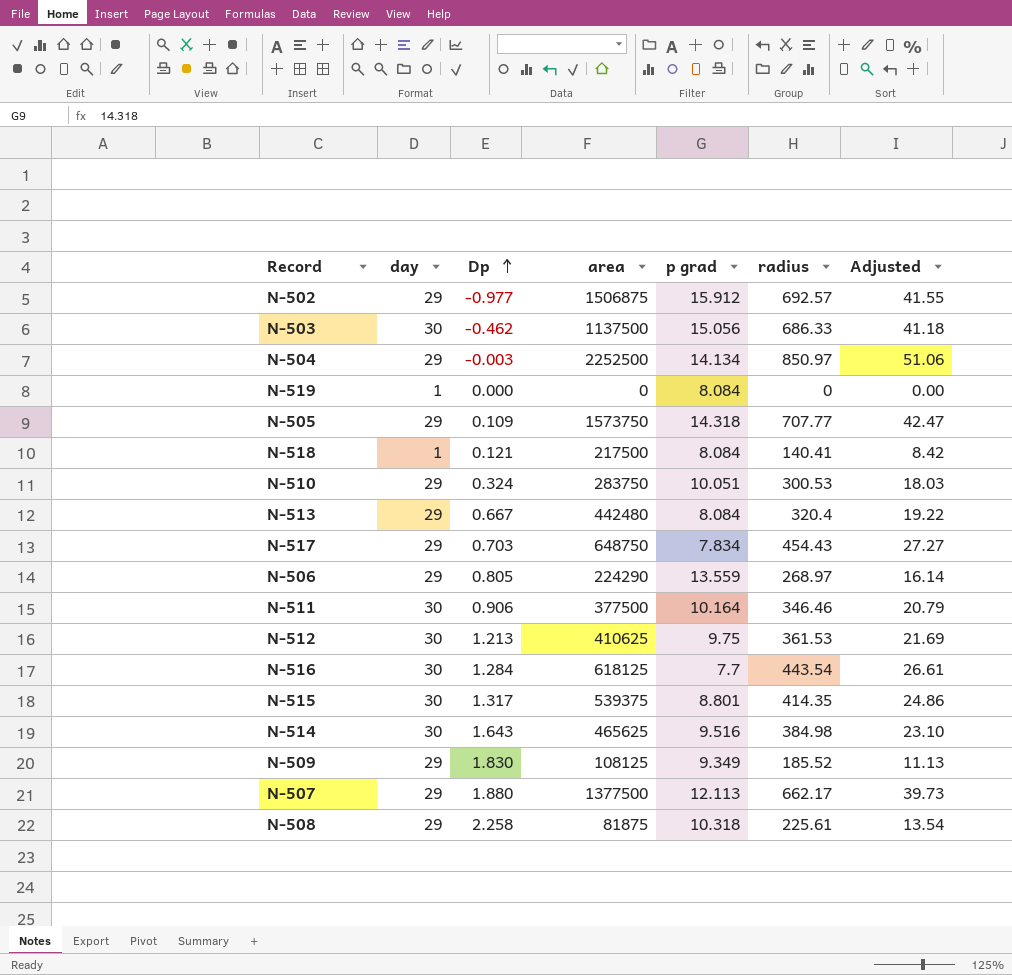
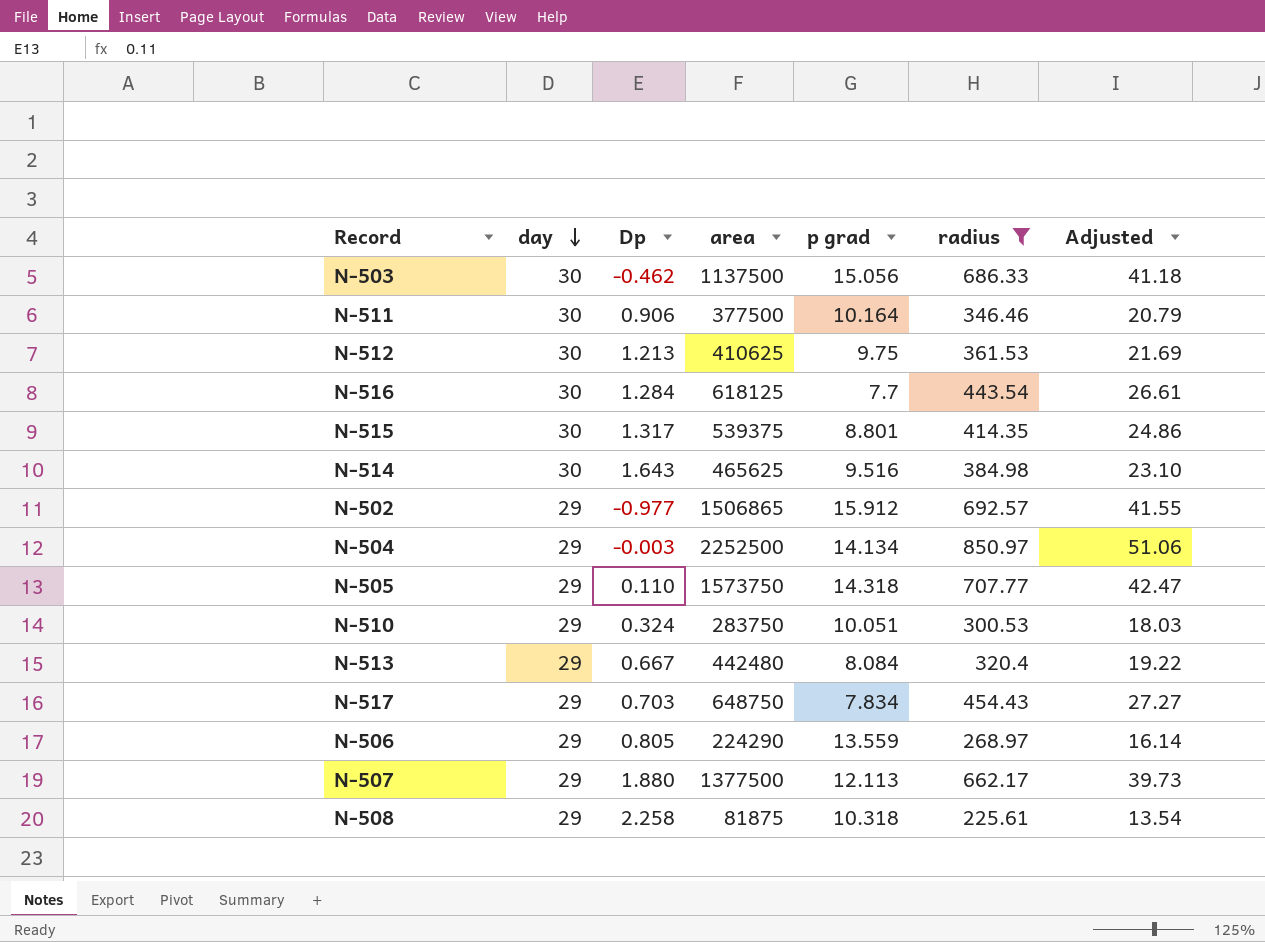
filter: none -> radius >= 225.61
row order: Dp ascending -> day descending
N-502 | area: 1506875 -> 1506865
N-505 | Dp: 0.109 -> 0.110

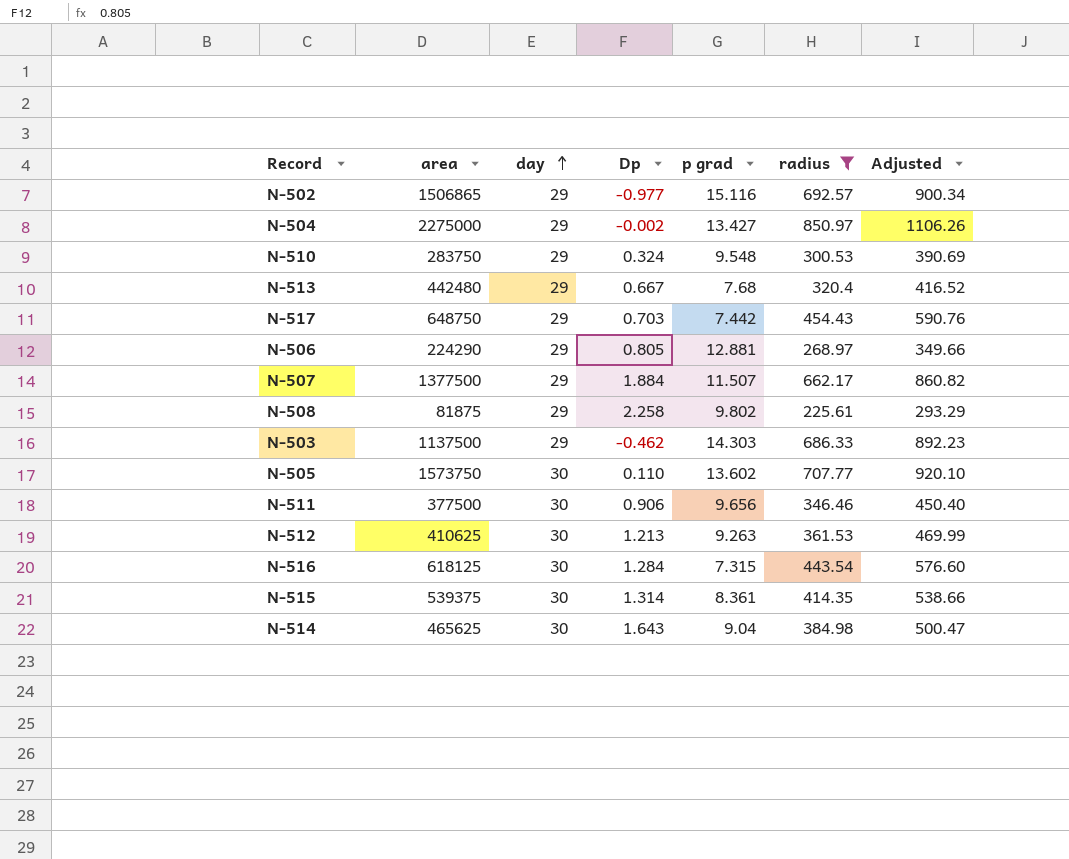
row order: day descending -> day ascending
column area | position: 4 -> 2
column Adjusted | formula: [radius] * 0.06 -> [radius] * 1.3
N-502 | p grad: 15.912 -> 15.116
N-504 | area: 2252500 -> 2275000
N-504 | Dp: -0.003 -> -0.002
N-504 | p grad: 14.134 -> 13.427
N-510 | p grad: 10.051 -> 9.548
N-513 | p grad: 8.084 -> 7.68
N-517 | p grad: 7.834 -> 7.442
N-506 | p grad: 13.559 -> 12.881
N-507 | Dp: 1.880 -> 1.884
N-507 | p grad: 12.113 -> 11.507
N-508 | p grad: 10.318 -> 9.802
N-503 | day: 30 -> 29
N-503 | p grad: 15.056 -> 14.303
N-505 | day: 29 -> 30
N-505 | p grad: 14.318 -> 13.602
N-511 | p grad: 10.164 -> 9.656
N-512 | p grad: 9.75 -> 9.263
N-516 | p grad: 7.7 -> 7.315
N-515 | Dp: 1.317 -> 1.314
N-515 | p grad: 8.801 -> 8.361
N-514 | p grad: 9.516 -> 9.04

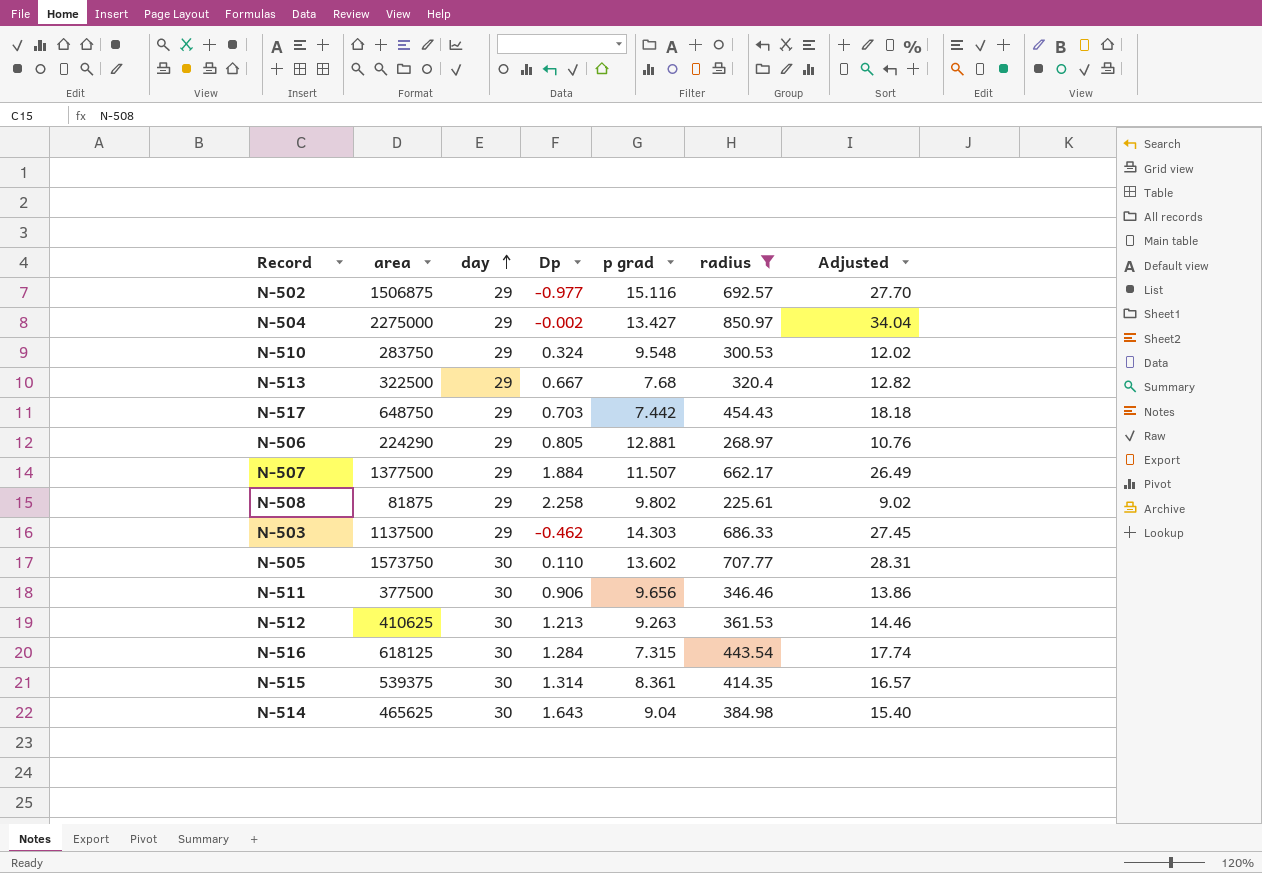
column Adjusted | formula: [radius] * 1.3 -> [radius] * 0.04
N-502 | area: 1506865 -> 1506875
N-513 | area: 442480 -> 322500

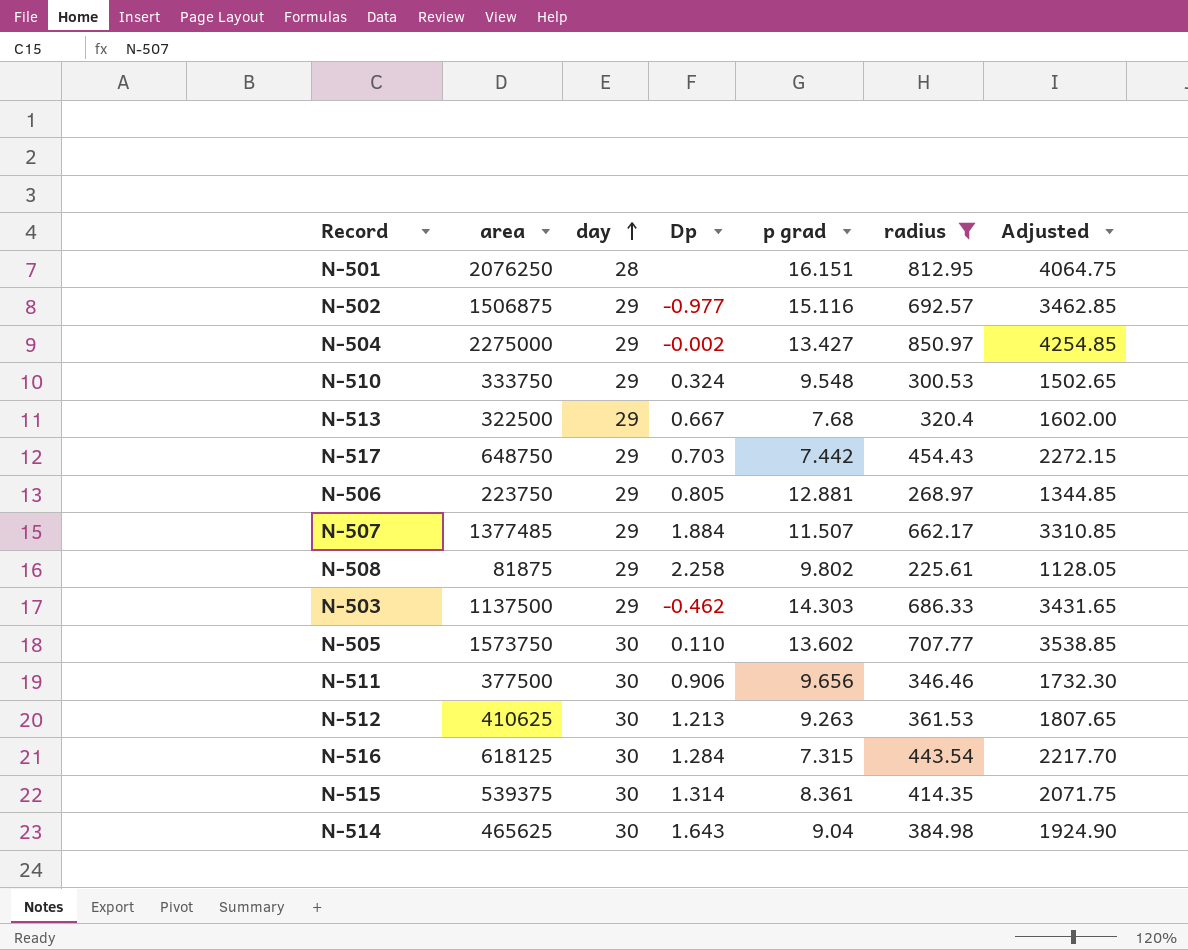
column Adjusted | formula: [radius] * 0.04 -> [radius] * 5
row N-501: none -> 2076250 | 28 | none | 16.151 | 812.95 | 4064.75
N-510 | area: 283750 -> 333750
N-506 | area: 224290 -> 223750
N-507 | area: 1377500 -> 1377485

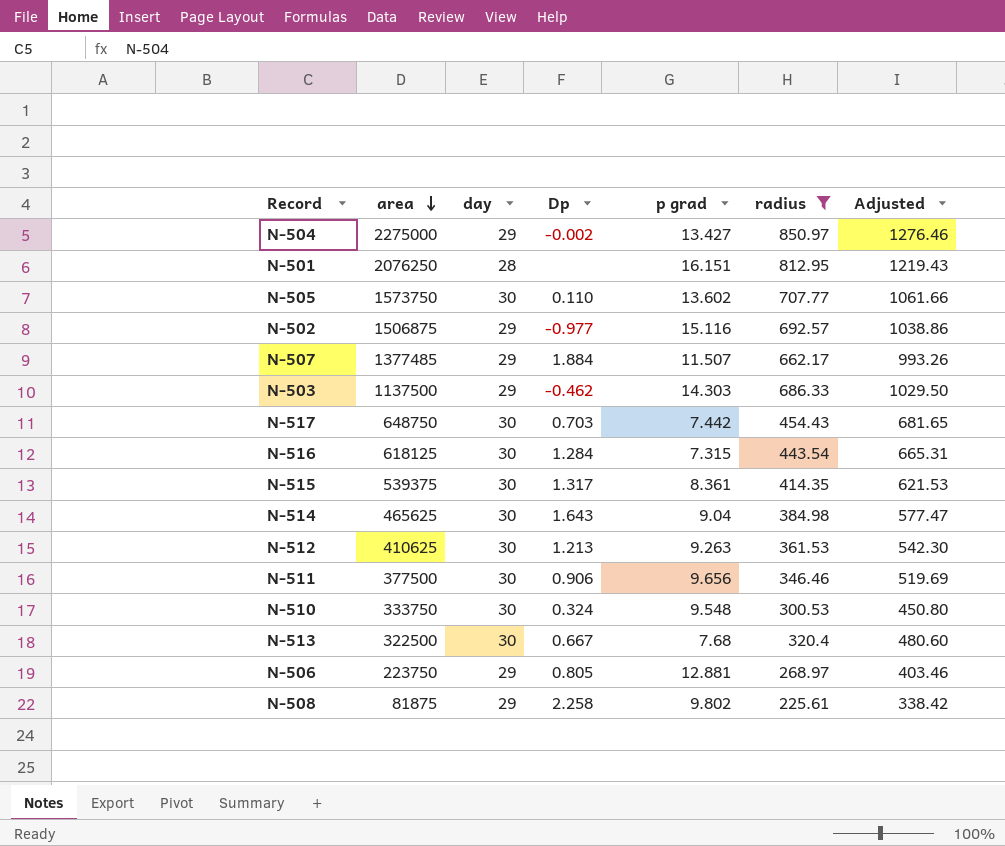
row order: day ascending -> area descending
column Adjusted | formula: [radius] * 5 -> [radius] * 1.5
N-517 | day: 29 -> 30
N-515 | Dp: 1.314 -> 1.317
N-510 | day: 29 -> 30
N-513 | day: 29 -> 30

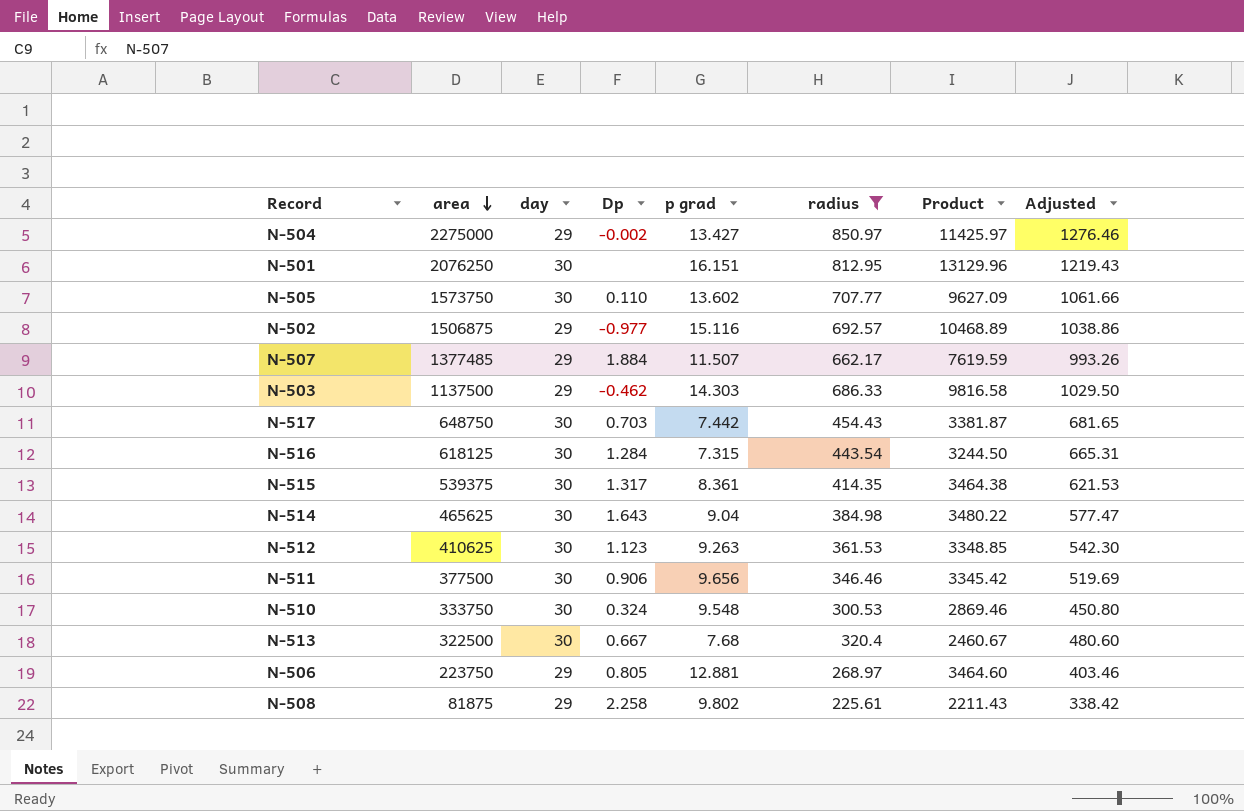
column Product | formula: none -> [p grad] * [radius]
N-501 | day: 28 -> 30
N-512 | Dp: 1.213 -> 1.123

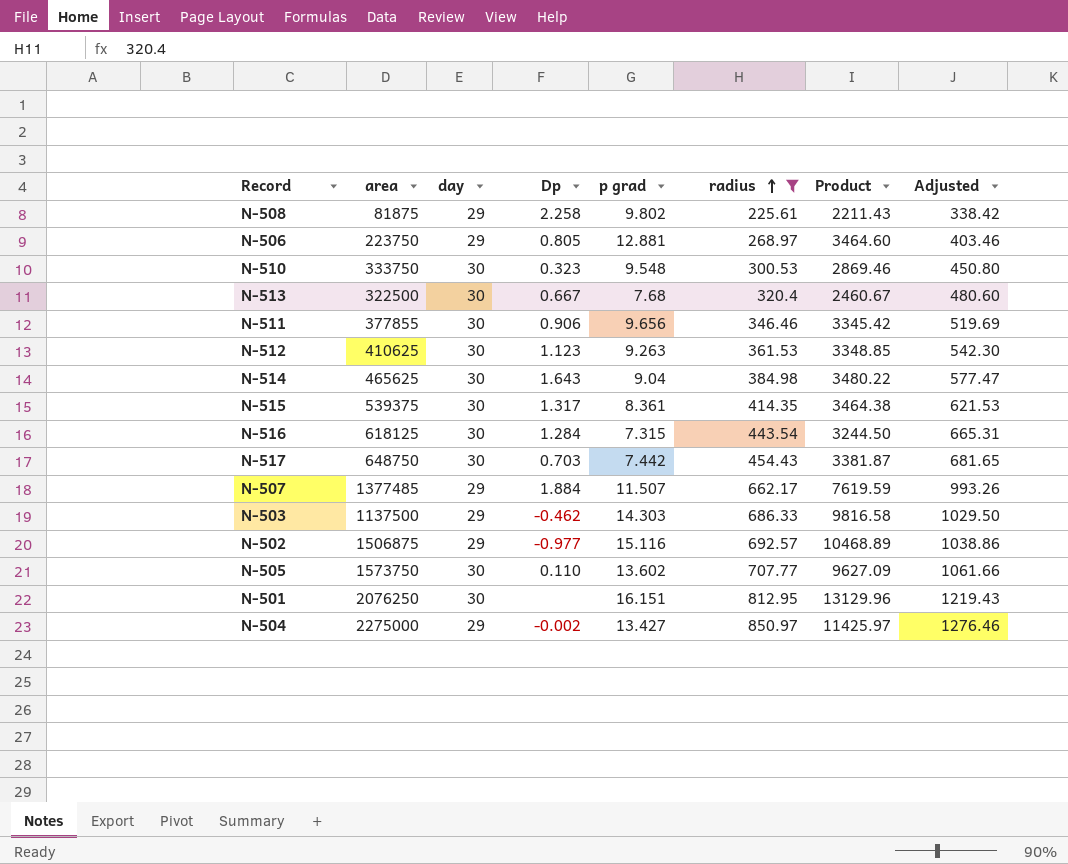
row order: area descending -> radius ascending
N-510 | Dp: 0.324 -> 0.323
N-511 | area: 377500 -> 377855

